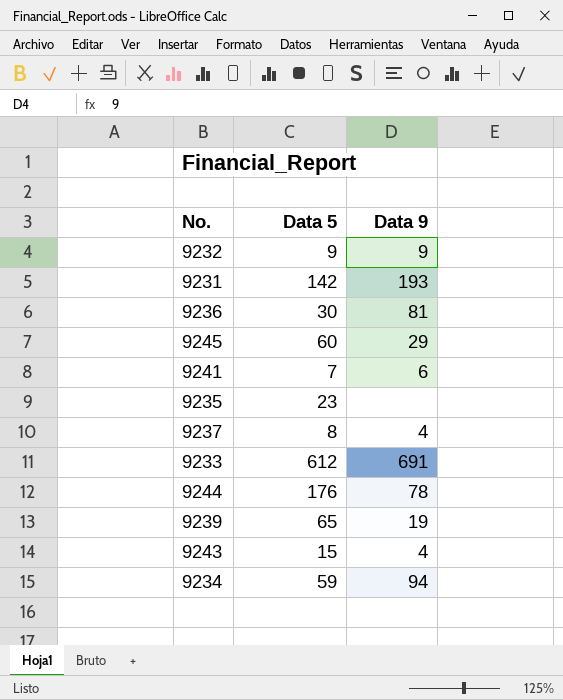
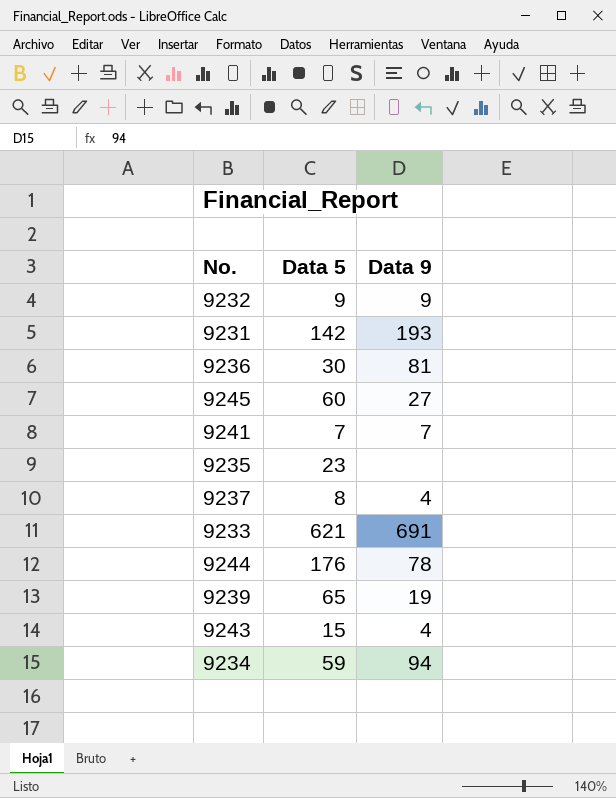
9245 | Data 9: 29 -> 27
9241 | Data 9: 6 -> 7
9233 | Data 5: 612 -> 621

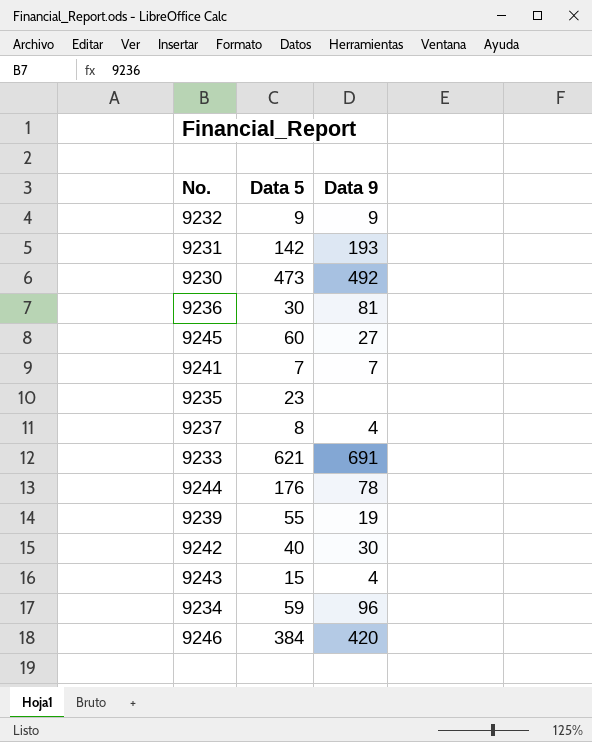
row 9230: none -> 473 | 492
9239 | Data 5: 65 -> 55
row 9242: none -> 40 | 30
9234 | Data 9: 94 -> 96
row 9246: none -> 384 | 420

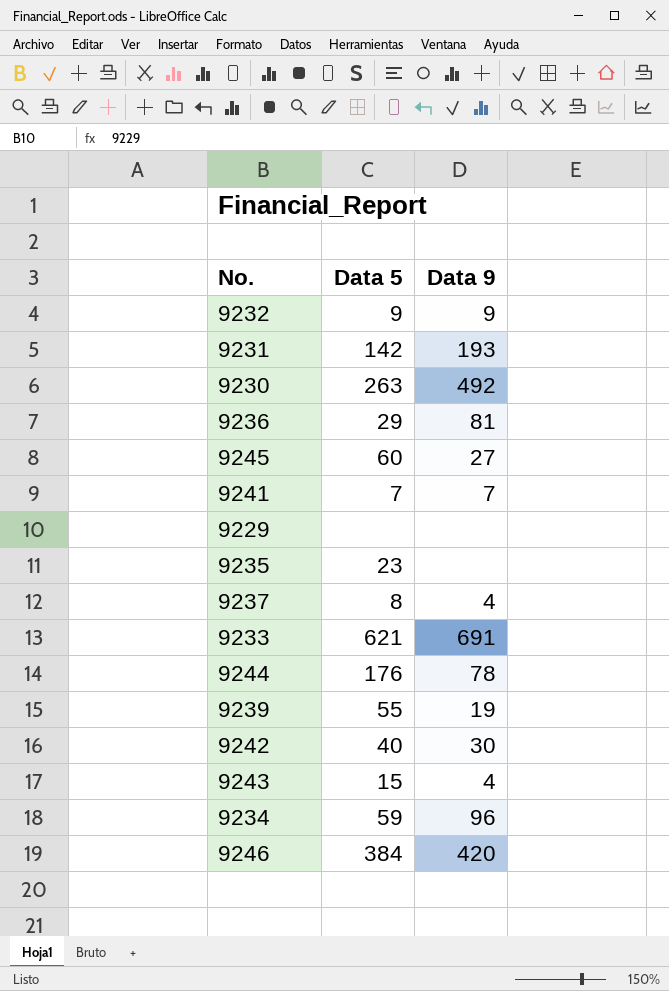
9230 | Data 5: 473 -> 263
9236 | Data 5: 30 -> 29
row 9229: none -> none | none

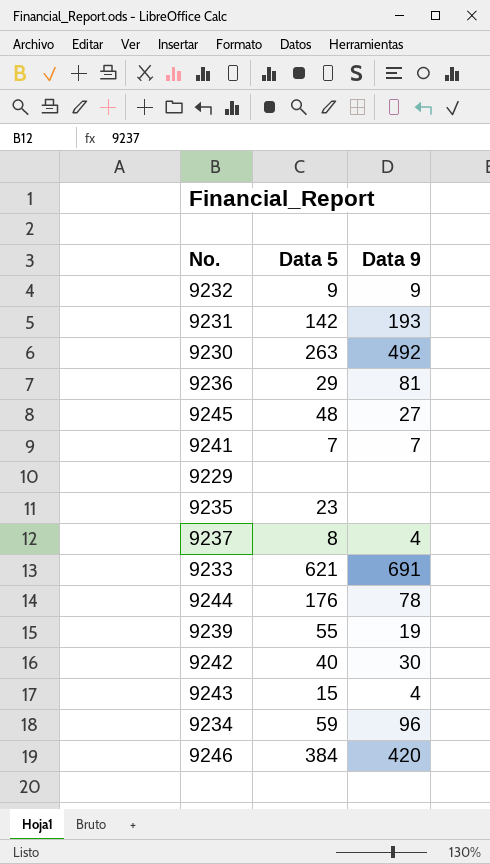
9245 | Data 5: 60 -> 48

